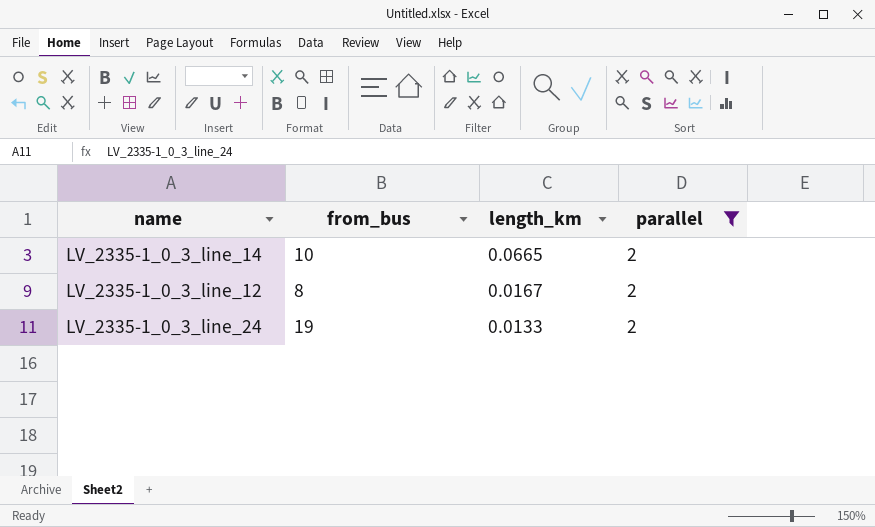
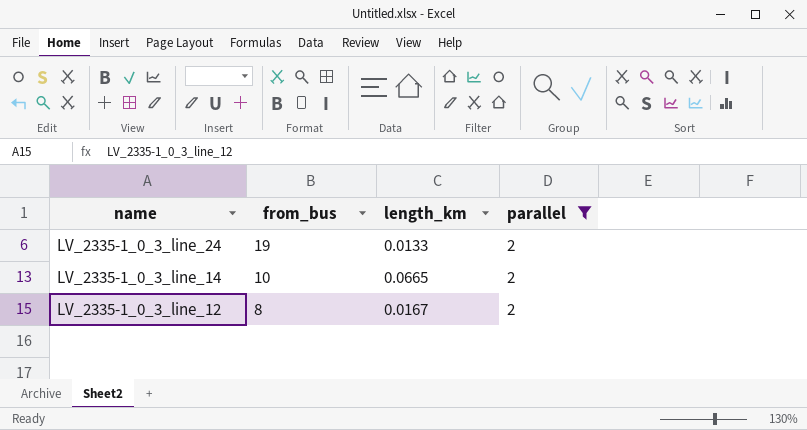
row order: length_km descending -> name descending

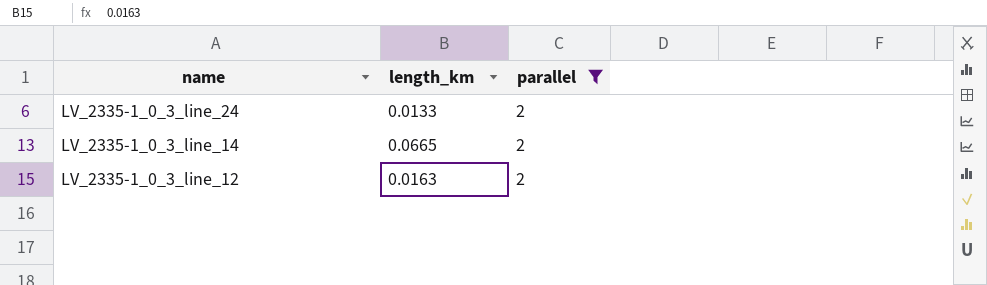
column from_bus | position: 2 -> none
LV_2335-1_0_3_line_12 | length_km: 0.0167 -> 0.0163

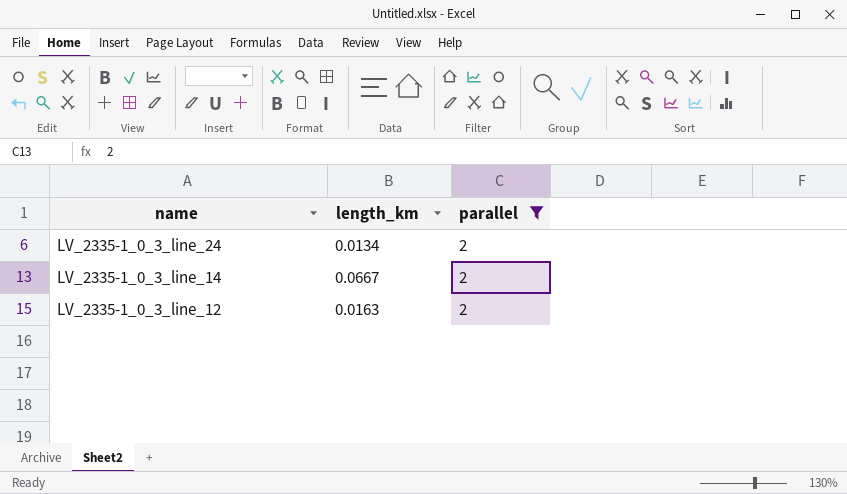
LV_2335-1_0_3_line_24 | length_km: 0.0133 -> 0.0134
LV_2335-1_0_3_line_14 | length_km: 0.0665 -> 0.0667

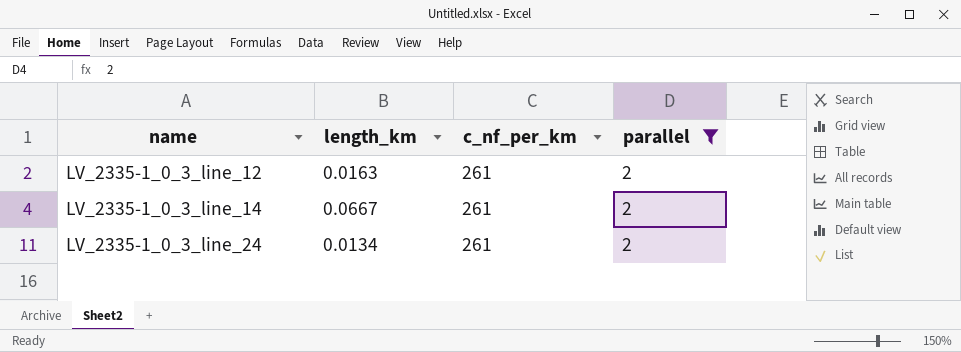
row order: name descending -> name ascending
column c_nf_per_km | position: none -> 3

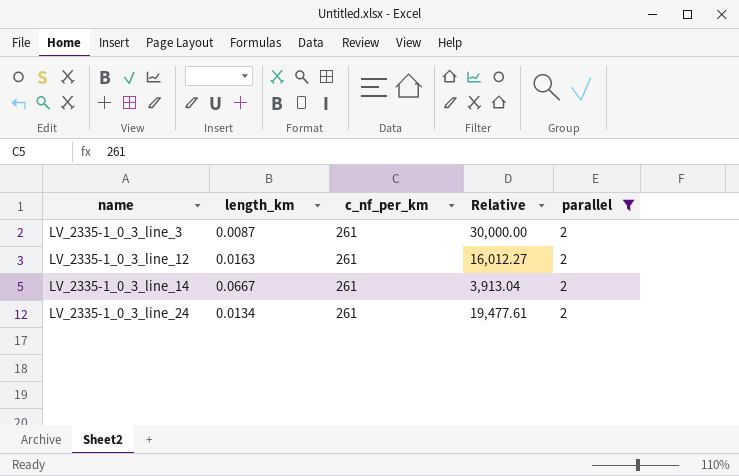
column Relative | formula: none -> [c_nf_per_km] / [length_km]
row LV_2335-1_0_3_line_3: none -> 0.0087 | 261 | 30,000.00 | 2

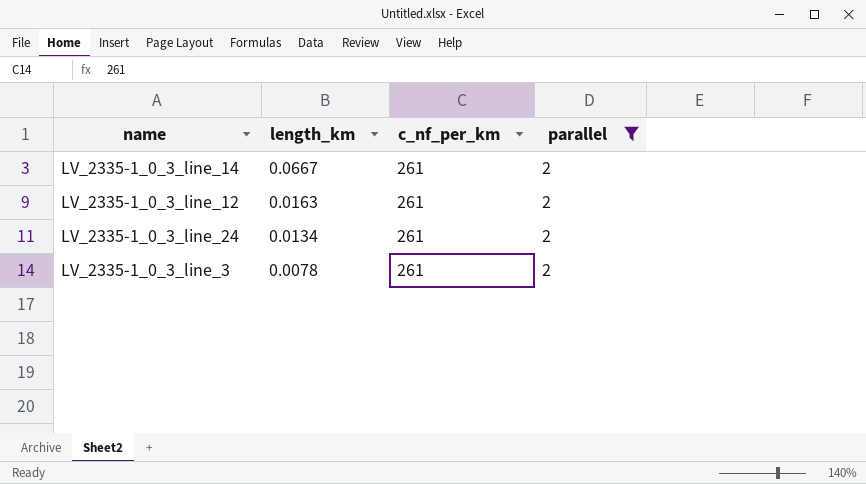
row order: name ascending -> length_km descending
column Relative | formula: [c_nf_per_km] / [length_km] -> none
LV_2335-1_0_3_line_3 | length_km: 0.0087 -> 0.0078

